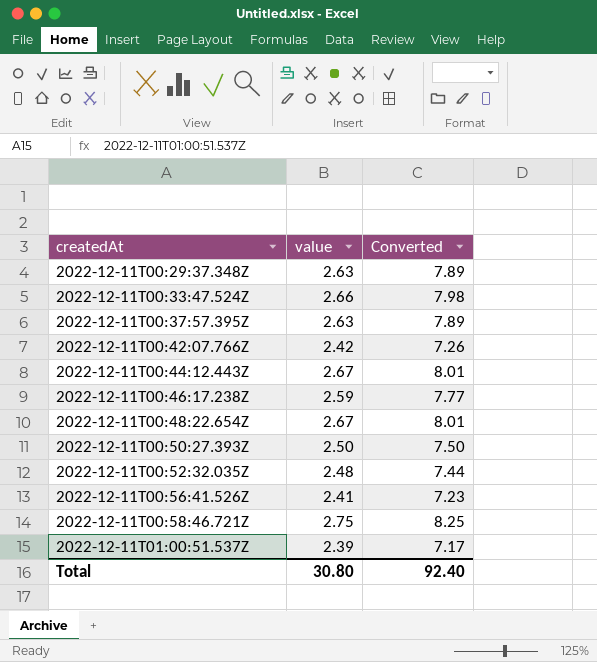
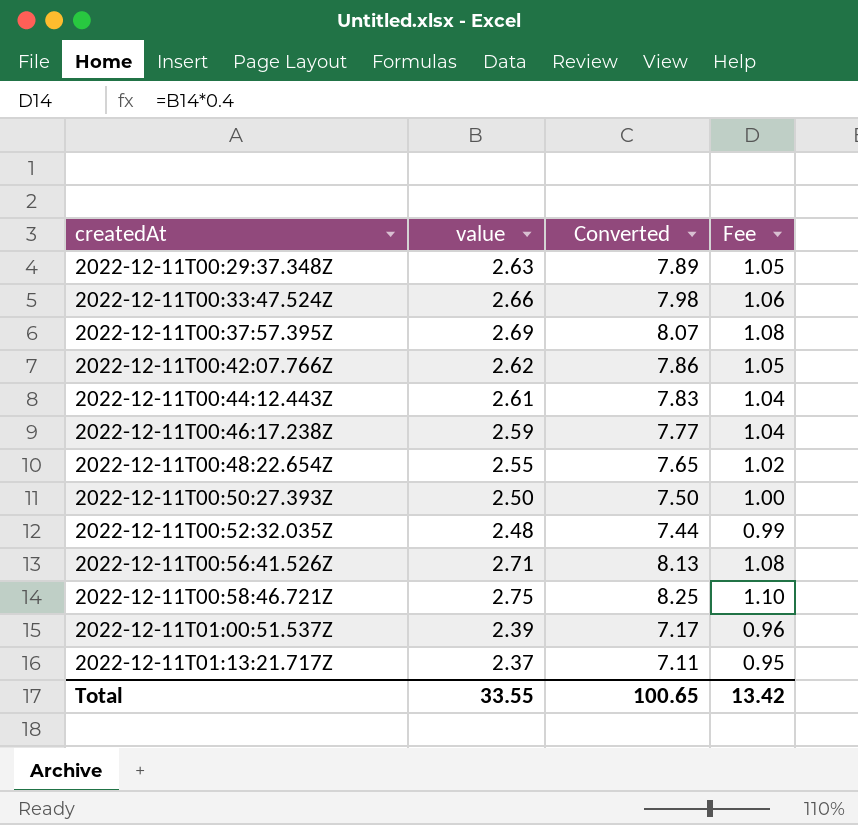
column Fee | formula: none -> [value] * 0.4
2022-12-11T00:37:57.395Z | value: 2.63 -> 2.69
2022-12-11T00:37:57.395Z | Converted: 7.89 -> 8.07
2022-12-11T00:42:07.766Z | value: 2.42 -> 2.62
2022-12-11T00:42:07.766Z | Converted: 7.26 -> 7.86
2022-12-11T00:44:12.443Z | value: 2.67 -> 2.61
2022-12-11T00:44:12.443Z | Converted: 8.01 -> 7.83
2022-12-11T00:48:22.654Z | value: 2.67 -> 2.55
2022-12-11T00:48:22.654Z | Converted: 8.01 -> 7.65
2022-12-11T00:56:41.526Z | value: 2.41 -> 2.71
2022-12-11T00:56:41.526Z | Converted: 7.23 -> 8.13
row 2022-12-11T01:13:21.717Z: none -> 2.37 | 7.11 | 0.95
Total | value: 30.80 -> 33.55
Total | Converted: 92.40 -> 100.65

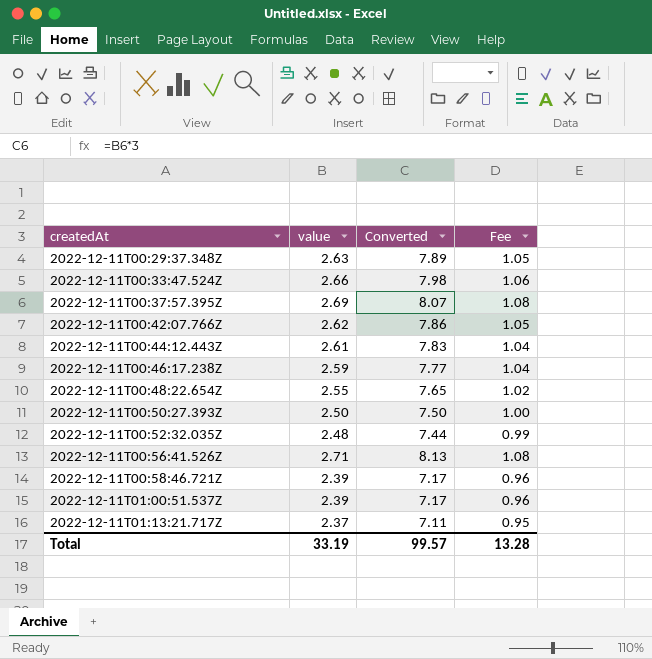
2022-12-11T00:58:46.721Z | value: 2.75 -> 2.39
2022-12-11T00:58:46.721Z | Converted: 8.25 -> 7.17
2022-12-11T00:58:46.721Z | Fee: 1.10 -> 0.96
Total | value: 33.55 -> 33.19
Total | Converted: 100.65 -> 99.57
Total | Fee: 13.42 -> 13.28

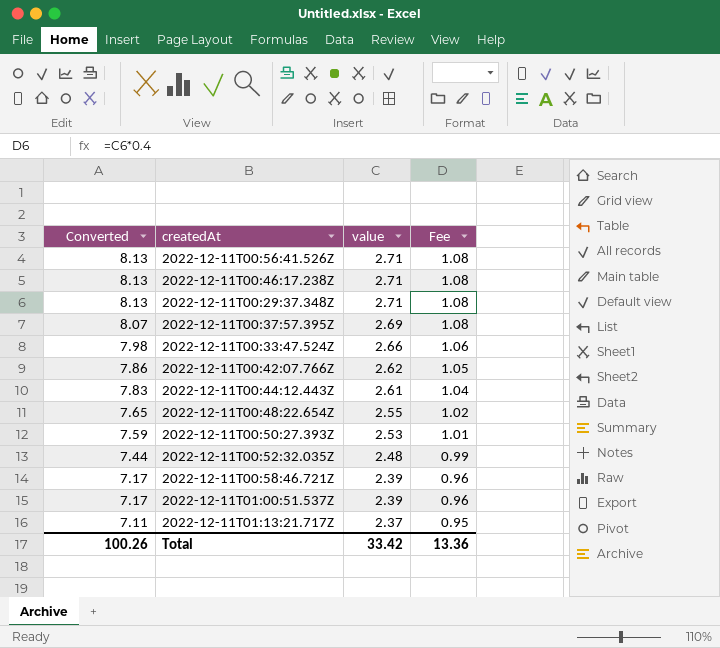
row order: createdAt ascending -> Converted descending
column Converted | position: 3 -> 1
2022-12-11T00:46:17.238Z | Converted: 7.77 -> 8.13
2022-12-11T00:46:17.238Z | value: 2.59 -> 2.71
2022-12-11T00:46:17.238Z | Fee: 1.04 -> 1.08
2022-12-11T00:29:37.348Z | Converted: 7.89 -> 8.13
2022-12-11T00:29:37.348Z | value: 2.63 -> 2.71
2022-12-11T00:29:37.348Z | Fee: 1.05 -> 1.08
2022-12-11T00:50:27.393Z | Converted: 7.50 -> 7.59
2022-12-11T00:50:27.393Z | value: 2.50 -> 2.53
2022-12-11T00:50:27.393Z | Fee: 1.00 -> 1.01
Total | Converted: 99.57 -> 100.26
Total | value: 33.19 -> 33.42
Total | Fee: 13.28 -> 13.36

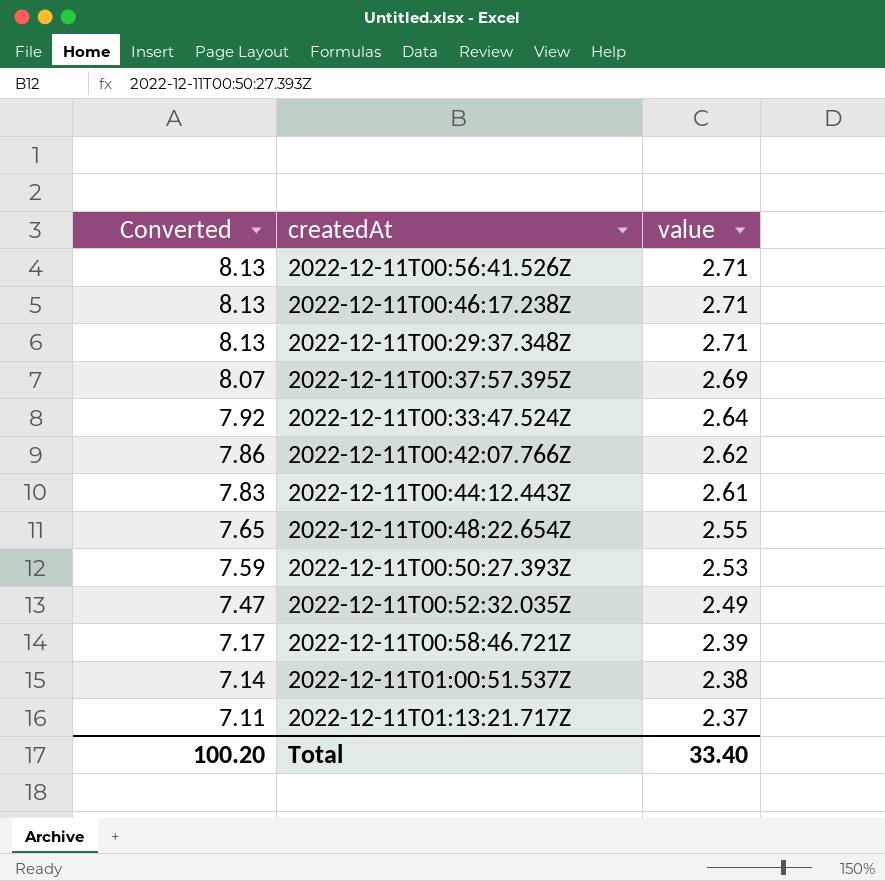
column Fee | formula: [value] * 0.4 -> none
2022-12-11T00:33:47.524Z | Converted: 7.98 -> 7.92
2022-12-11T00:33:47.524Z | value: 2.66 -> 2.64
2022-12-11T00:52:32.035Z | Converted: 7.44 -> 7.47
2022-12-11T00:52:32.035Z | value: 2.48 -> 2.49
2022-12-11T01:00:51.537Z | Converted: 7.17 -> 7.14
2022-12-11T01:00:51.537Z | value: 2.39 -> 2.38
Total | Converted: 100.26 -> 100.20
Total | value: 33.42 -> 33.40

